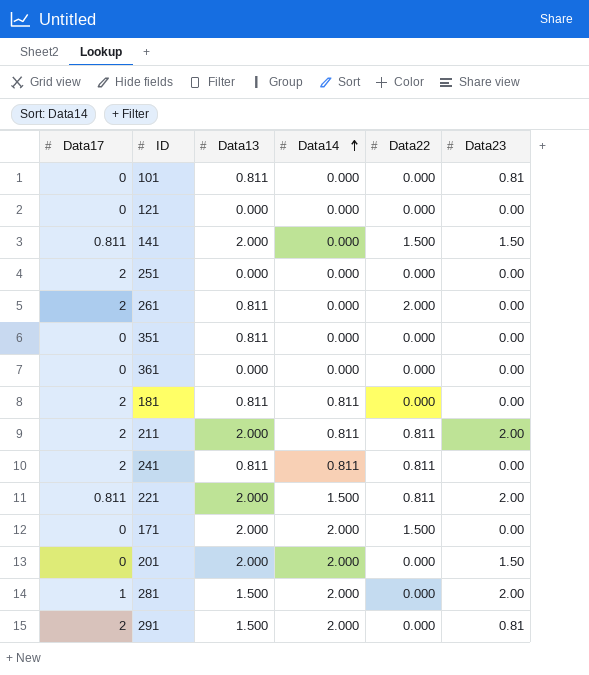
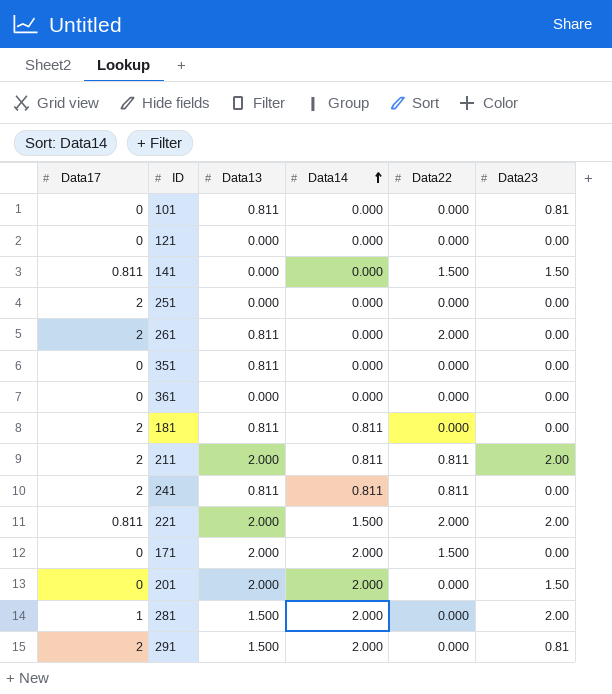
141 | Data13: 2.000 -> 0.000
221 | Data22: 0.811 -> 2.000

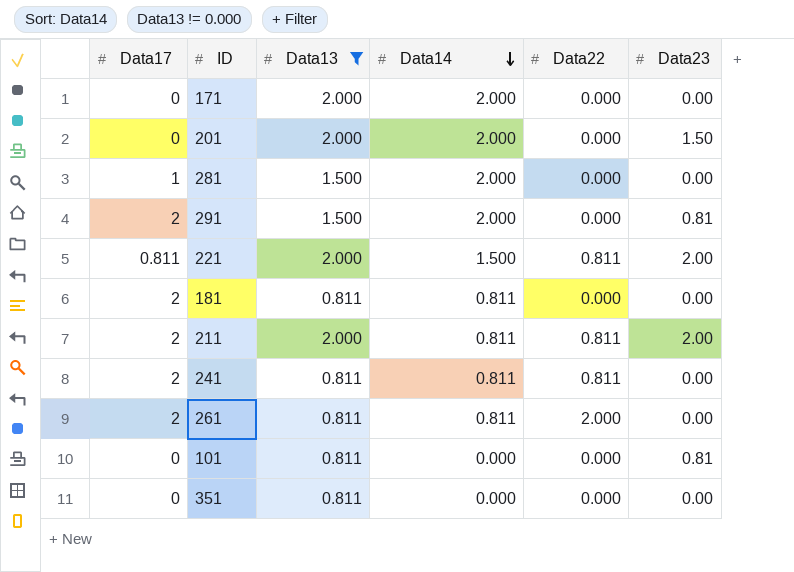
filter: none -> Data13 != 0.000
row order: Data14 ascending -> Data14 descending
171 | Data22: 1.500 -> 0.000
281 | Data23: 2.00 -> 0.00
221 | Data22: 2.000 -> 0.811
261 | Data14: 0.000 -> 0.811

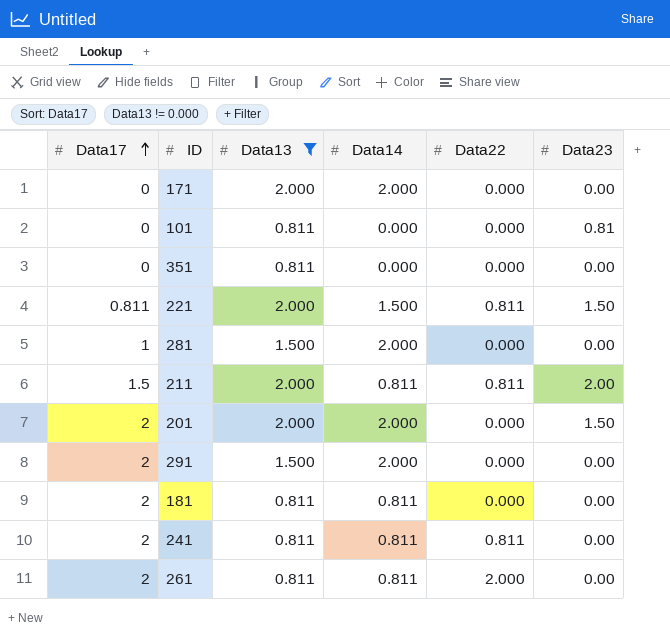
row order: Data14 descending -> Data17 ascending
221 | Data23: 2.00 -> 1.50
211 | Data17: 2 -> 1.5
201 | Data17: 0 -> 2
291 | Data23: 0.81 -> 0.00

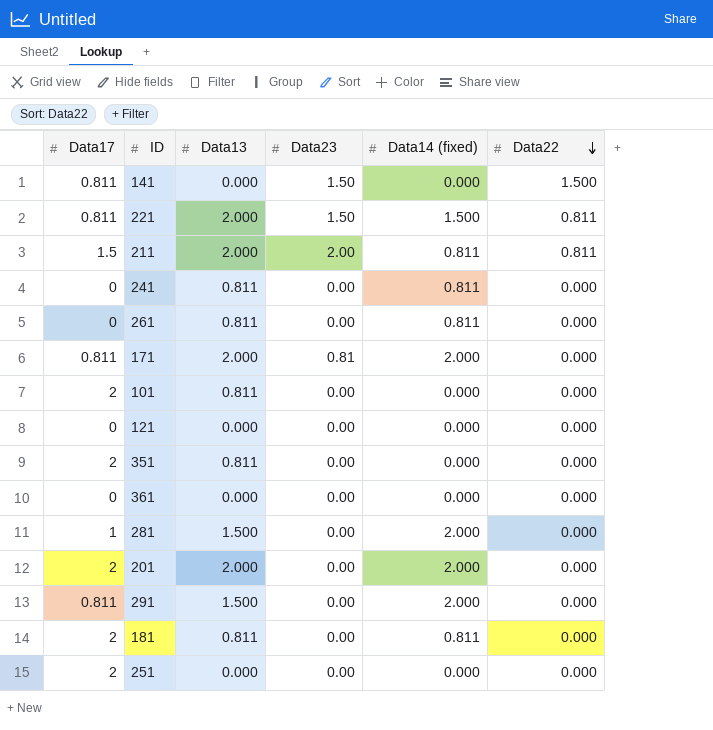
filter: Data13 != 0.000 -> none
row order: Data17 ascending -> Data22 descending
column Data23 | position: 6 -> 4
column name: Data14 -> Data14 (fixed)
241 | Data17: 2 -> 0
241 | Data22: 0.811 -> 0.000
261 | Data17: 2 -> 0
261 | Data22: 2.000 -> 0.000
171 | Data17: 0 -> 0.811
171 | Data23: 0.00 -> 0.81
101 | Data17: 0 -> 2
101 | Data23: 0.81 -> 0.00
351 | Data17: 0 -> 2
201 | Data23: 1.50 -> 0.00
291 | Data17: 2 -> 0.811

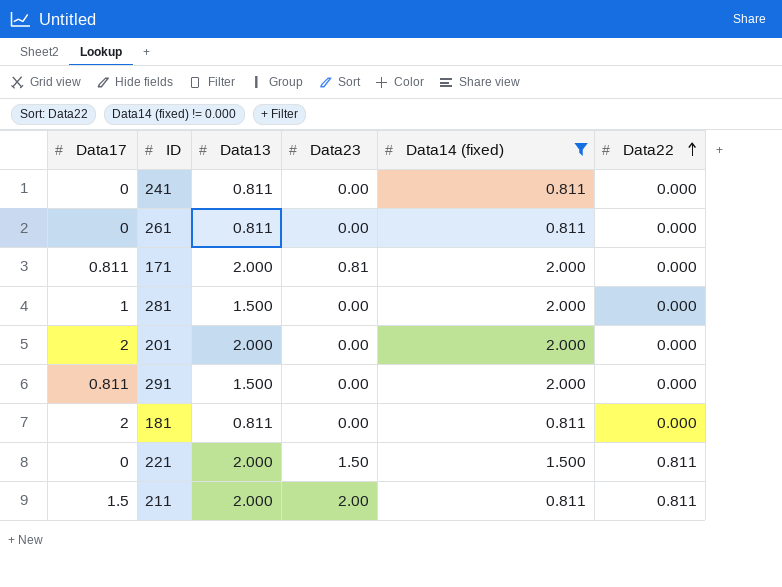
filter: none -> Data14 (fixed) != 0.000
row order: Data22 descending -> Data22 ascending
221 | Data17: 0.811 -> 0

